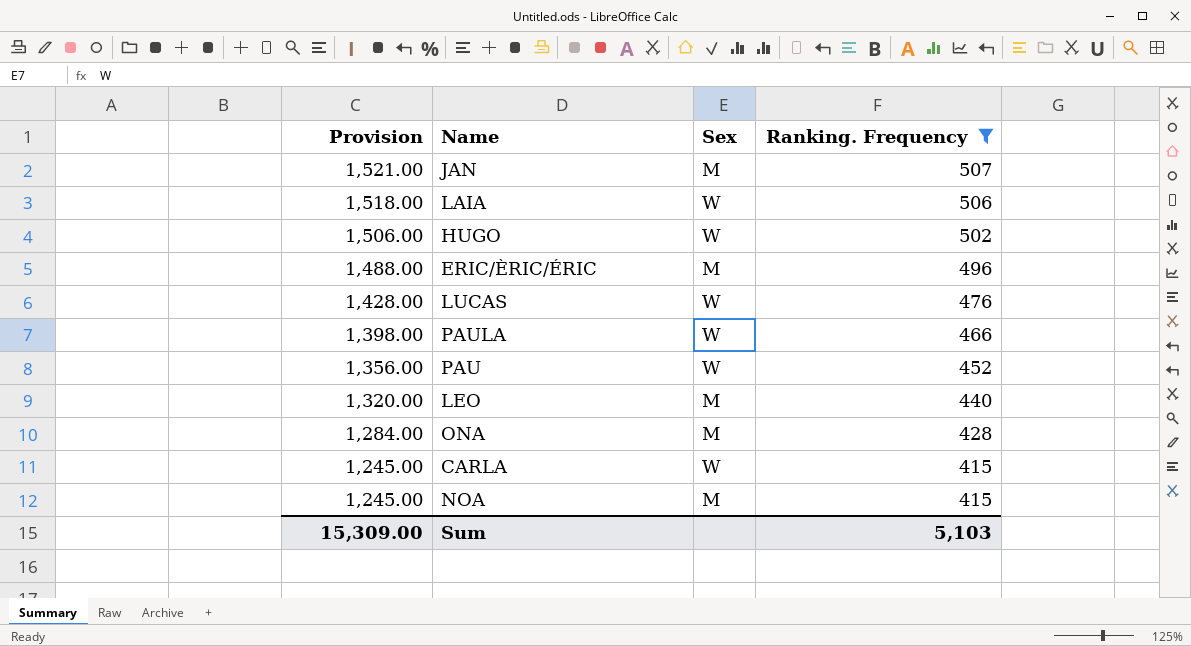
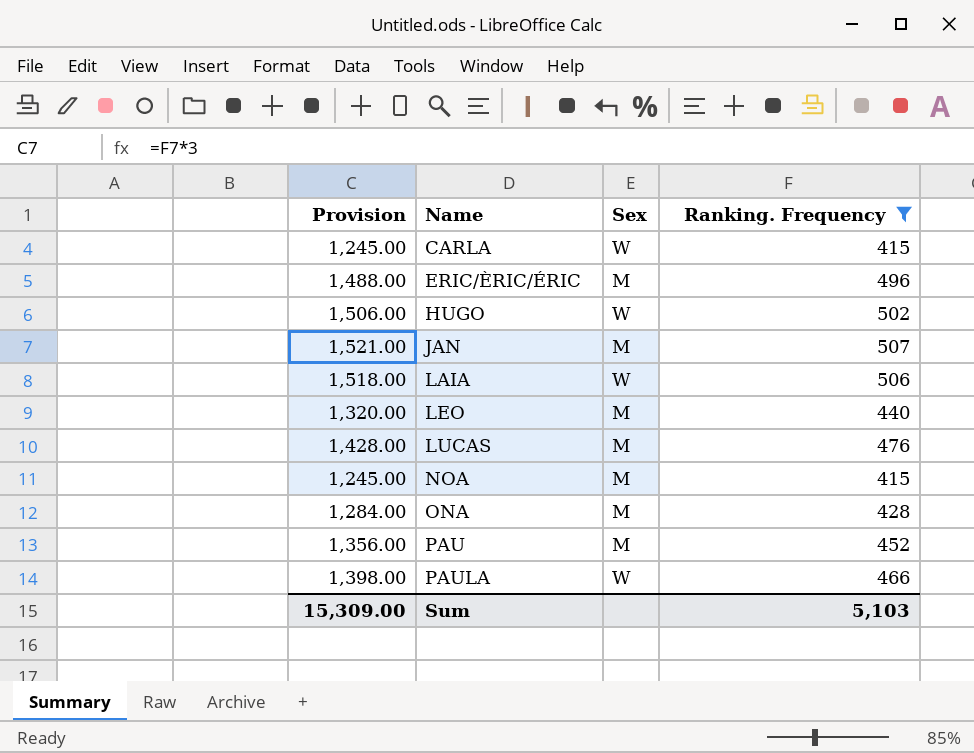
row order: Provision descending -> Name ascending
LUCAS | Sex: W -> M
PAU | Sex: W -> M

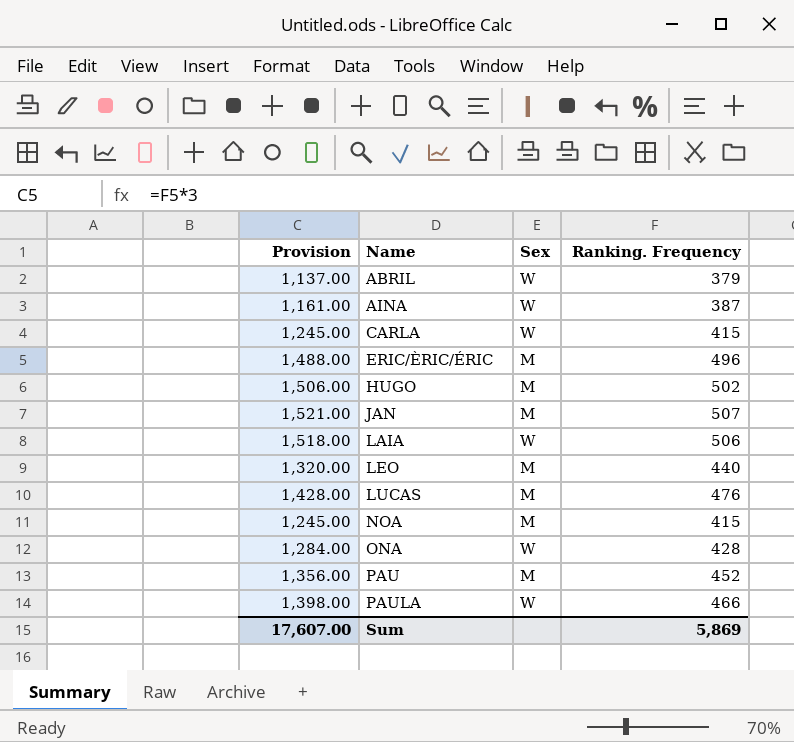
filter: Ranking. Frequency >= 415 -> none
HUGO | Sex: W -> M
ONA | Sex: M -> W
Sum | Provision: 15,309.00 -> 17,607.00
Sum | Ranking. Frequency: 5,103 -> 5,869

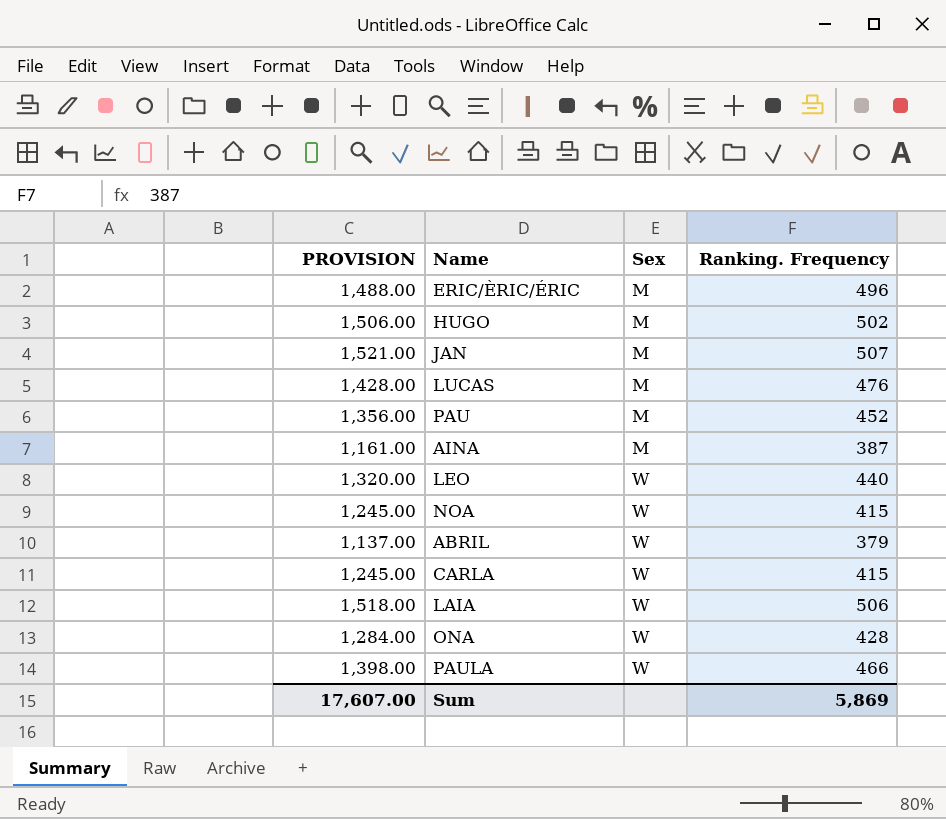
row order: Name ascending -> Sex ascending
column name: Provision -> PROVISION
AINA | Sex: W -> M
LEO | Sex: M -> W
NOA | Sex: M -> W

